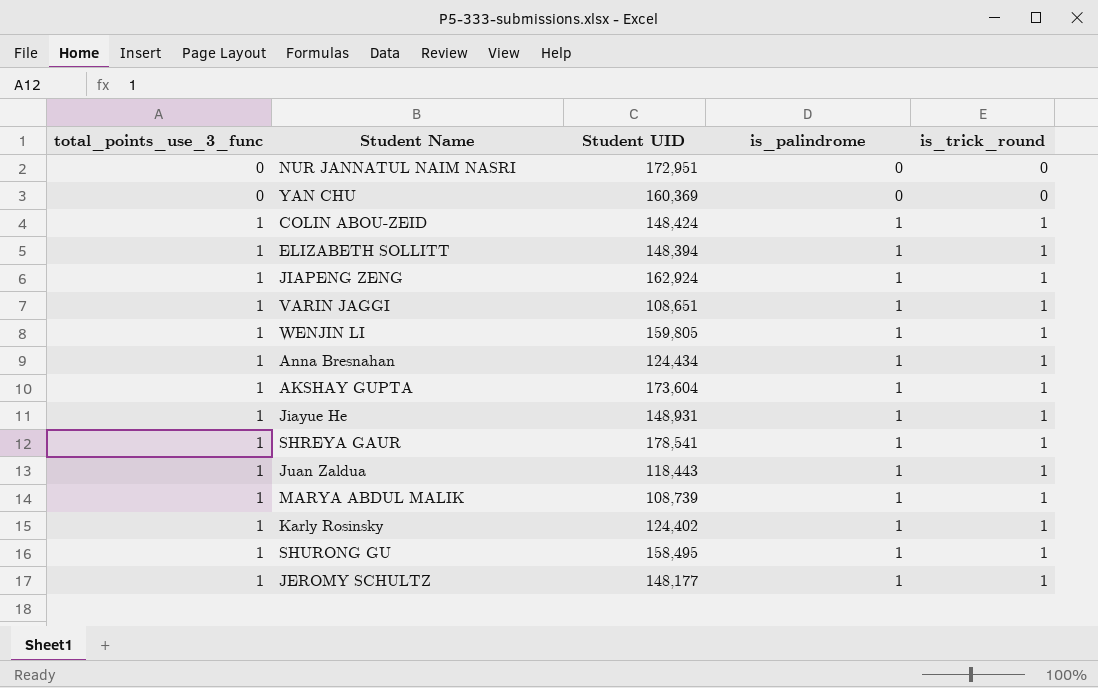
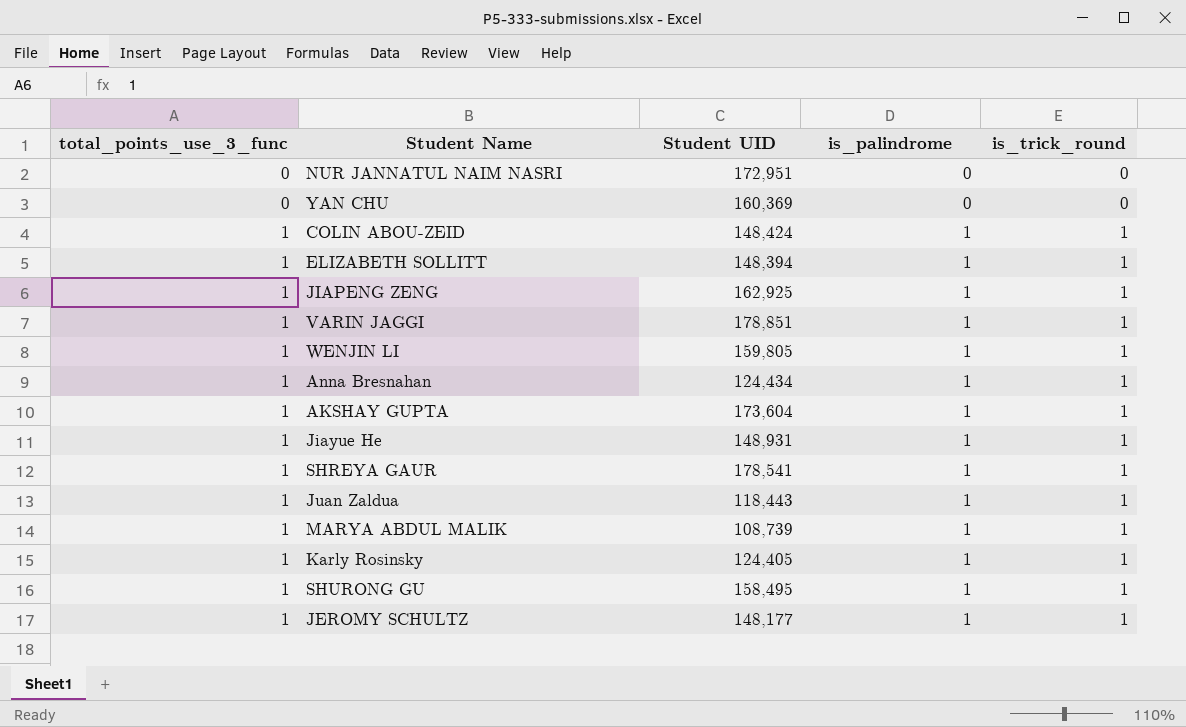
JIAPENG ZENG | Student UID: 162,924 -> 162,925
VARIN JAGGI | Student UID: 108,651 -> 178,851
Karly Rosinsky | Student UID: 124,402 -> 124,405

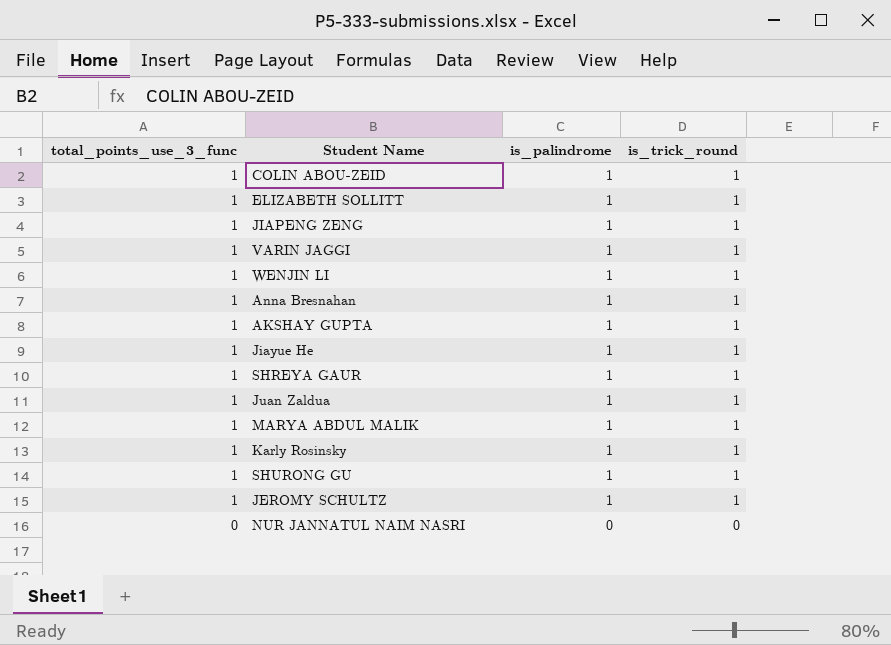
row order: total_points_use_3_func ascending -> total_points_use_3_func descending
column Student UID | position: 3 -> none
row YAN CHU: 0 | 160,369 | 0 | 0 -> none

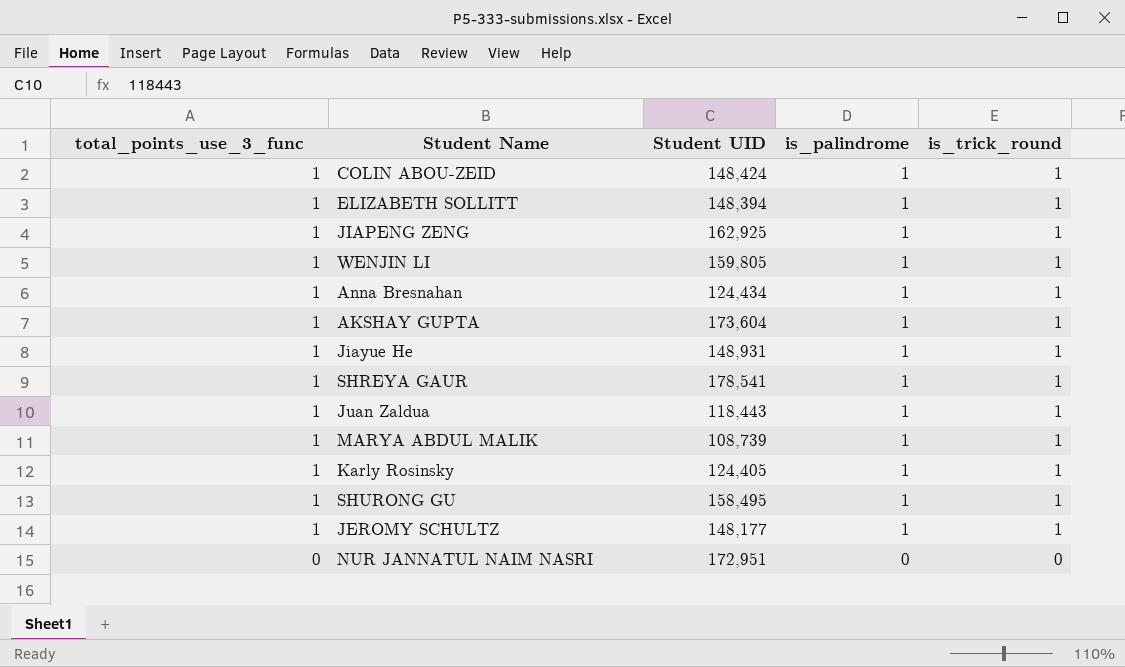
column Student UID | position: none -> 3
row VARIN JAGGI: 1 | 1 | 1 -> none

